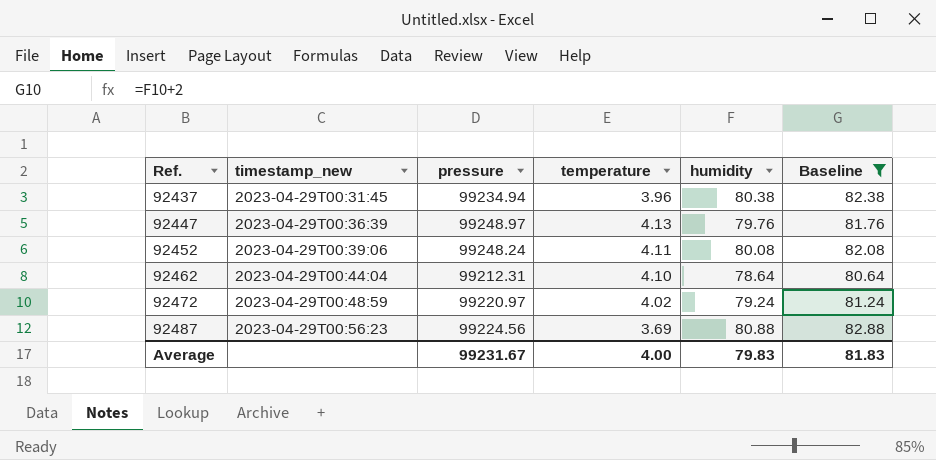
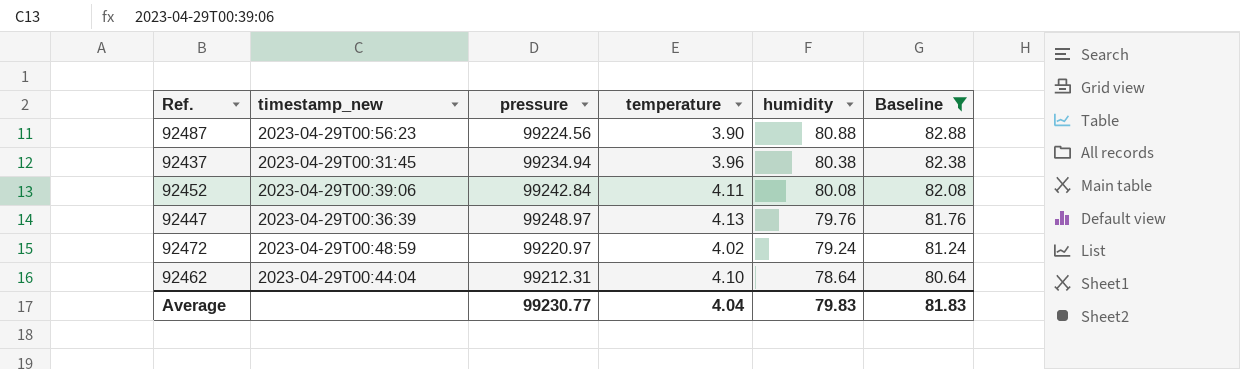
row order: Ref. ascending -> humidity descending
92487 | temperature: 3.69 -> 3.90
92452 | pressure: 99248.24 -> 99242.84
Average | pressure: 99231.67 -> 99230.77
Average | temperature: 4.00 -> 4.04

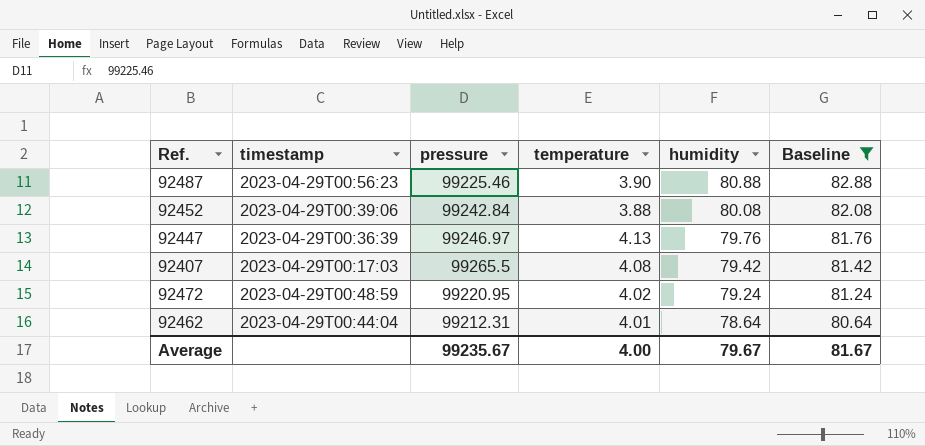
column name: timestamp_new -> timestamp
row 92437: 2023-04-29T00:31:45 | 99234.94 | 3.96 | 80.38 | 82.38 -> none
92487 | pressure: 99224.56 -> 99225.46
92452 | temperature: 4.11 -> 3.88
92447 | pressure: 99248.97 -> 99246.97
row 92407: none -> 2023-04-29T00:17:03 | 99265.5 | 4.08 | 79.42 | 81.42
92472 | pressure: 99220.97 -> 99220.95
92462 | temperature: 4.10 -> 4.01
Average | pressure: 99230.77 -> 99235.67
Average | temperature: 4.04 -> 4.00
Average | humidity: 79.83 -> 79.67
Average | Baseline: 81.83 -> 81.67

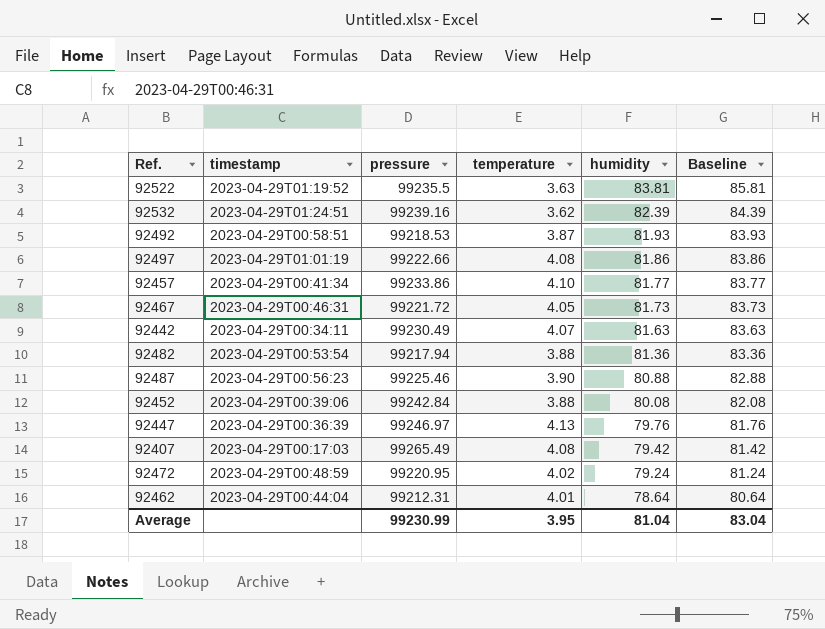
filter: Baseline <= 82.88 -> none
92407 | pressure: 99265.5 -> 99265.49
Average | pressure: 99235.67 -> 99230.99
Average | temperature: 4.00 -> 3.95
Average | humidity: 79.67 -> 81.04
Average | Baseline: 81.67 -> 83.04

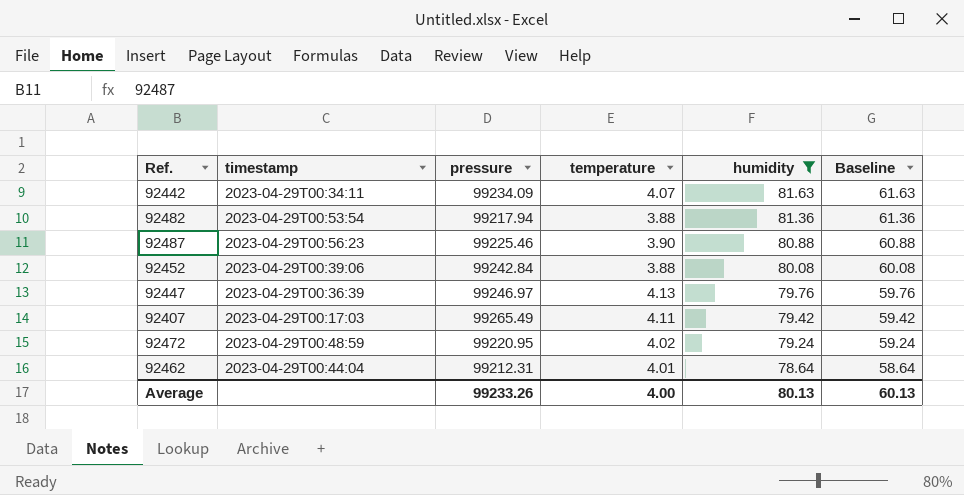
filter: none -> humidity <= 81.63
column Baseline | formula: [humidity] + 2 -> [humidity] - 20
92442 | pressure: 99230.49 -> 99234.09
92407 | temperature: 4.08 -> 4.11
Average | pressure: 99230.99 -> 99233.26
Average | temperature: 3.95 -> 4.00
Average | humidity: 81.04 -> 80.13
Average | Baseline: 83.04 -> 60.13

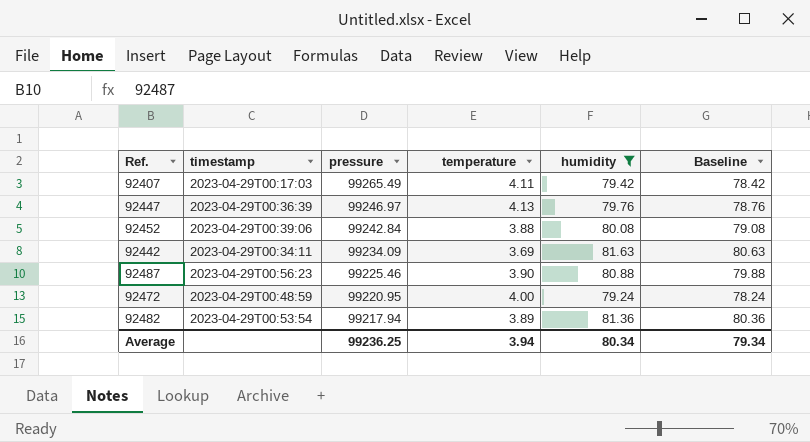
row order: humidity descending -> pressure descending
column Baseline | formula: [humidity] - 20 -> [humidity] - 1
row 92462: 2023-04-29T00:44:04 | 99212.31 | 4.01 | 78.64 | 58.64 -> none
92442 | temperature: 4.07 -> 3.69
92472 | temperature: 4.02 -> 4.00
92482 | temperature: 3.88 -> 3.89
Average | pressure: 99233.26 -> 99236.25
Average | temperature: 4.00 -> 3.94
Average | humidity: 80.13 -> 80.34
Average | Baseline: 60.13 -> 79.34

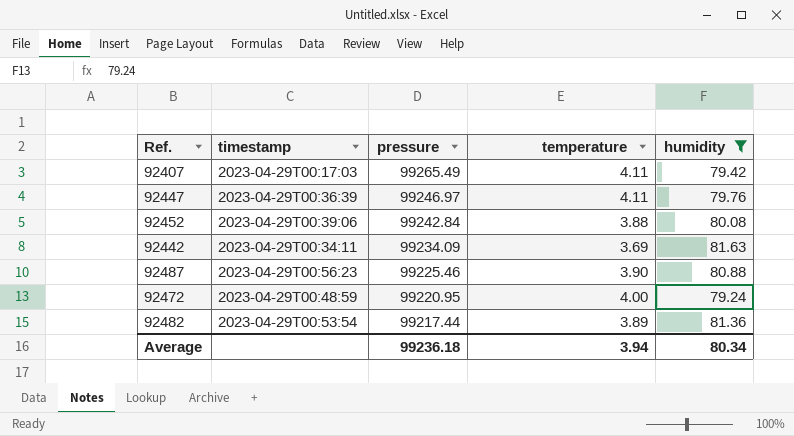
column Baseline | formula: [humidity] - 1 -> none
92447 | temperature: 4.13 -> 4.11
92482 | pressure: 99217.94 -> 99217.44
Average | pressure: 99236.25 -> 99236.18

